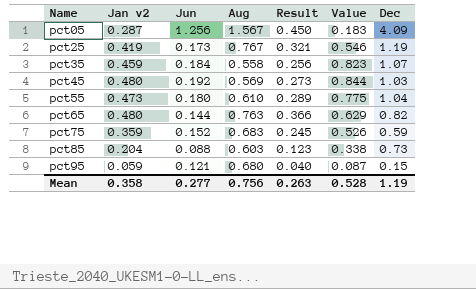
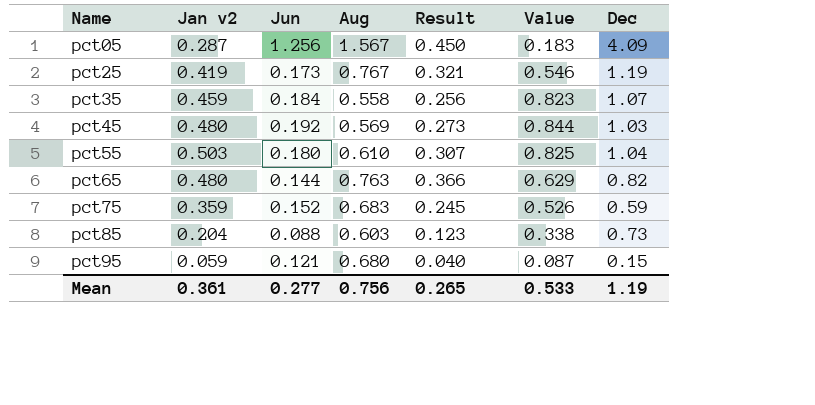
pct55 | Jan v2: 0.473 -> 0.503
pct55 | Result: 0.289 -> 0.307
pct55 | Value: 0.775 -> 0.825
Mean | Jan v2: 0.358 -> 0.361
Mean | Result: 0.263 -> 0.265
Mean | Value: 0.528 -> 0.533

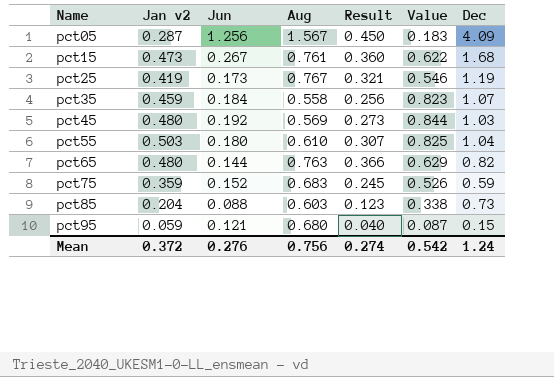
row pct15: none -> 0.473 | 0.267 | 0.761 | 0.360 | 0.622 | 1.68
Mean | Jan v2: 0.361 -> 0.372
Mean | Jun: 0.277 -> 0.276
Mean | Result: 0.265 -> 0.274
Mean | Value: 0.533 -> 0.542
Mean | Dec: 1.19 -> 1.24

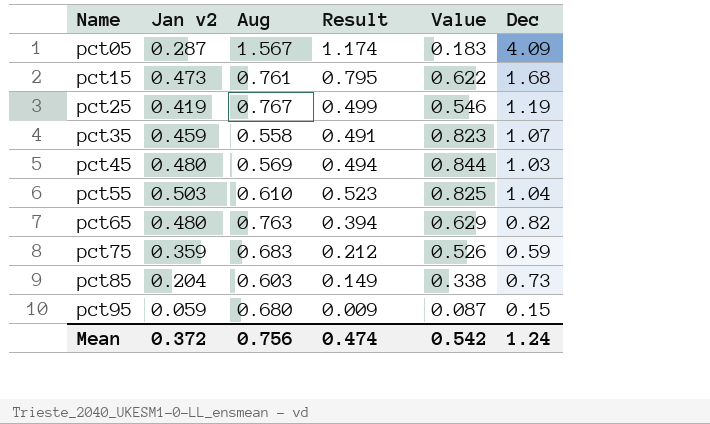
column Jun | position: 3 -> none
column Result | formula: [Jan v2] * [Aug] -> [Jan v2] * [Dec]
Mean | Result: 0.274 -> 0.474

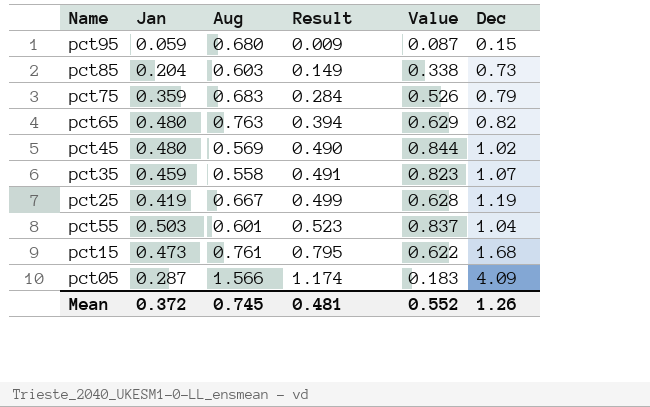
row order: Name ascending -> Result ascending
column name: Jan v2 -> Jan
pct75 | Result: 0.212 -> 0.284
pct75 | Dec: 0.59 -> 0.79
pct45 | Result: 0.494 -> 0.490
pct45 | Dec: 1.03 -> 1.02
pct25 | Aug: 0.767 -> 0.667
pct25 | Value: 0.546 -> 0.628
pct55 | Aug: 0.610 -> 0.601
pct55 | Value: 0.825 -> 0.837
pct05 | Aug: 1.567 -> 1.566
Mean | Aug: 0.756 -> 0.745
Mean | Result: 0.474 -> 0.481
Mean | Value: 0.542 -> 0.552
Mean | Dec: 1.24 -> 1.26

